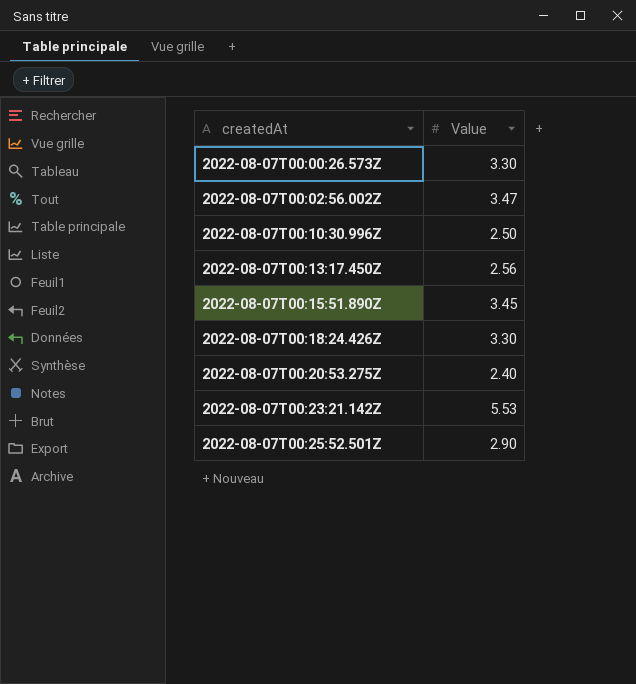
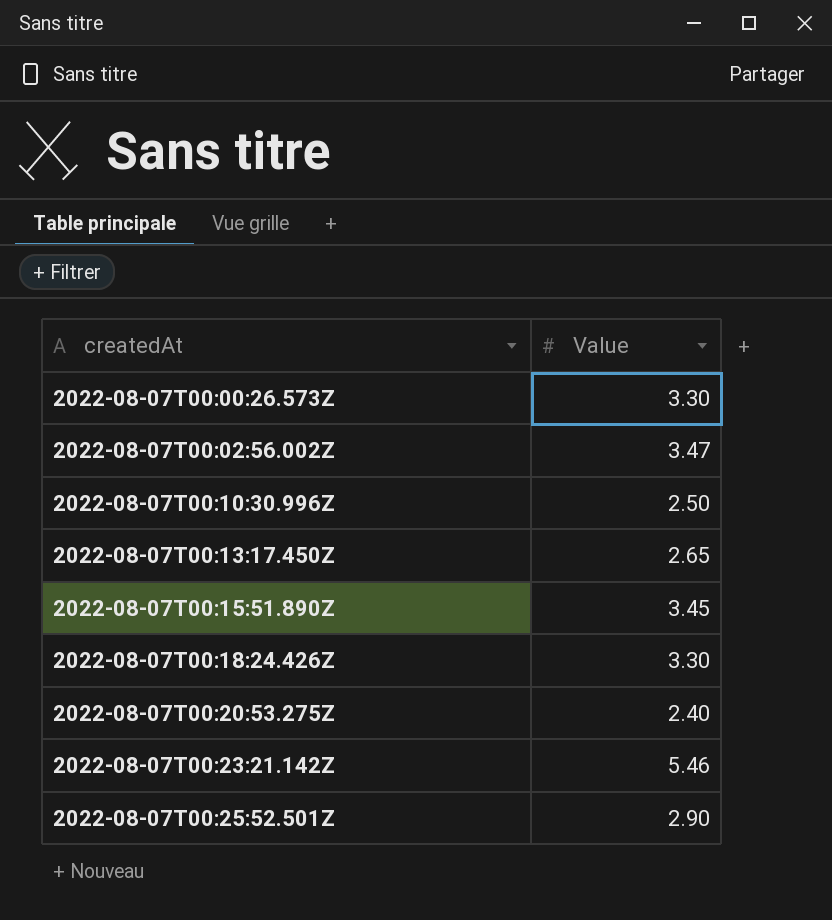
2022-08-07T00:13:17.450Z | Value: 2.56 -> 2.65
2022-08-07T00:23:21.142Z | Value: 5.53 -> 5.46

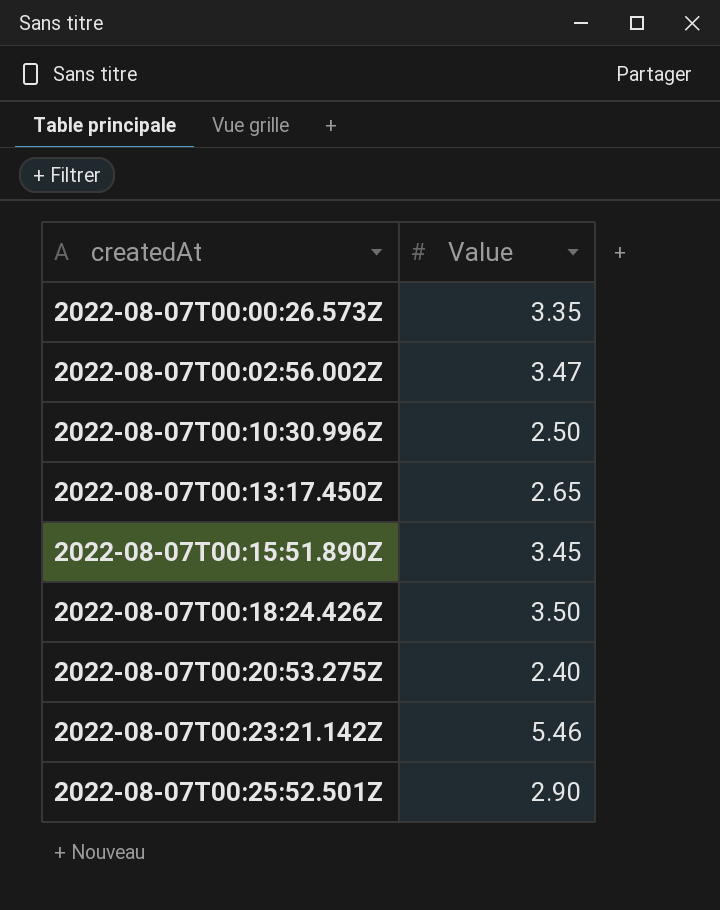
2022-08-07T00:00:26.573Z | Value: 3.30 -> 3.35
2022-08-07T00:18:24.426Z | Value: 3.30 -> 3.50

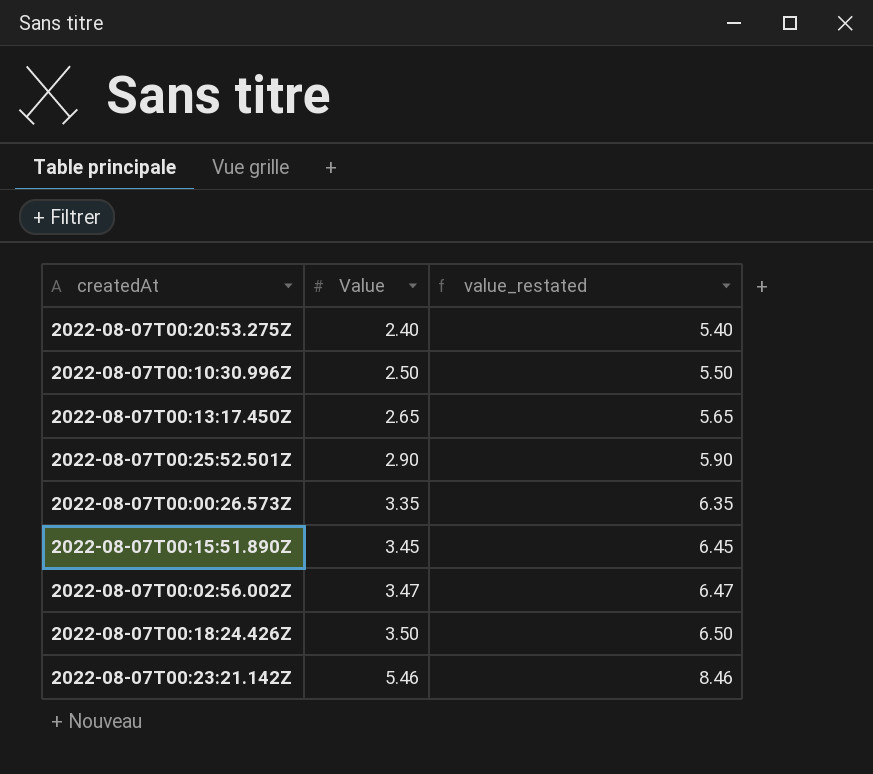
row order: createdAt ascending -> Value ascending
column value_restated | formula: none -> [Value] + 3

